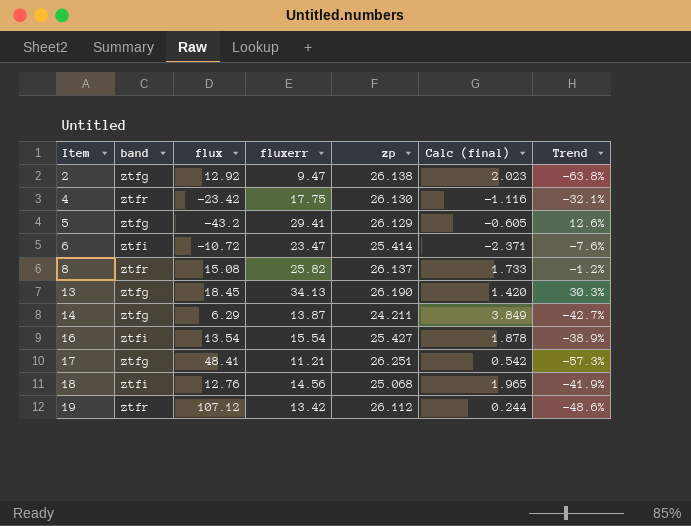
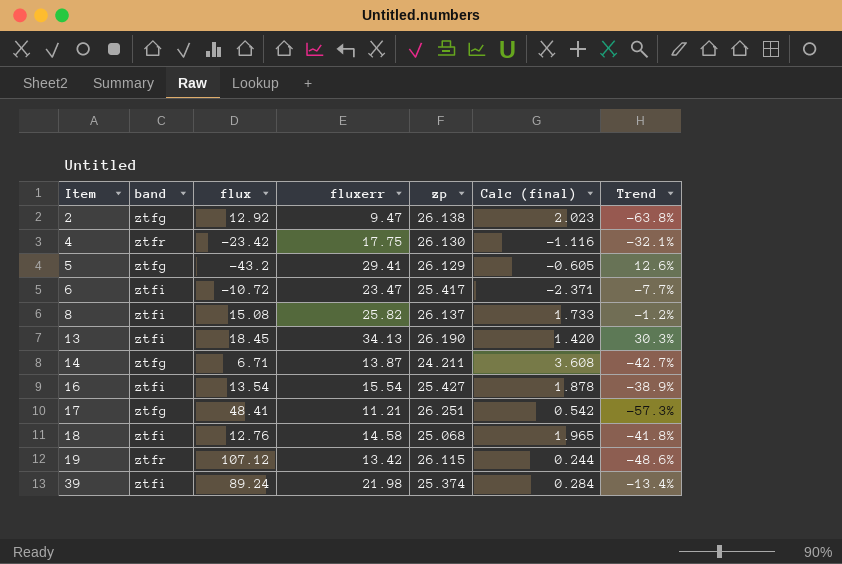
6 | zp: 25.414 -> 25.417
6 | Trend: -7.6% -> -7.7%
8 | band: ztfr -> ztfi
13 | band: ztfg -> ztfi
14 | flux: 6.29 -> 6.71
14 | Calc (final): 3.849 -> 3.608
18 | fluxerr: 14.56 -> 14.58
18 | Trend: -41.9% -> -41.8%
19 | zp: 26.112 -> 26.115
row 39: none -> ztfi | 89.24 | 21.98 | 25.374 | 0.284 | -13.4%

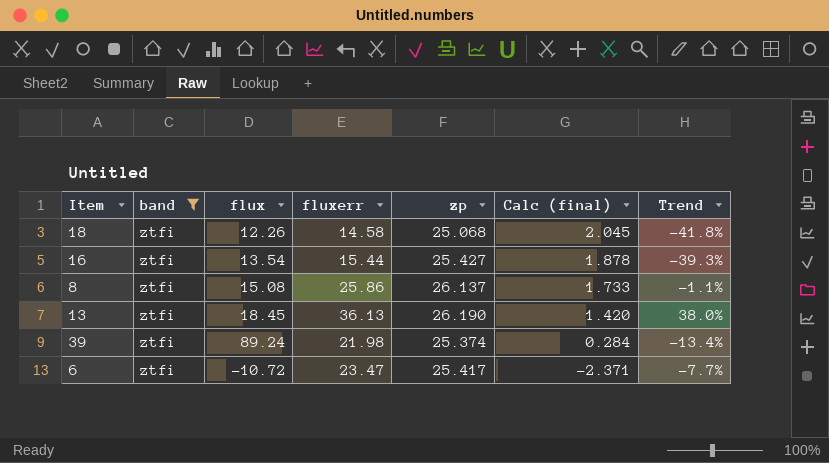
filter: none -> band = ztfi
row order: Item ascending -> Calc (final) descending
18 | flux: 12.76 -> 12.26
18 | Calc (final): 1.965 -> 2.045
16 | fluxerr: 15.54 -> 15.44
16 | Trend: -38.9% -> -39.3%
8 | fluxerr: 25.82 -> 25.86
8 | Trend: -1.2% -> -1.1%
13 | fluxerr: 34.13 -> 36.13
13 | Trend: 30.3% -> 38.0%

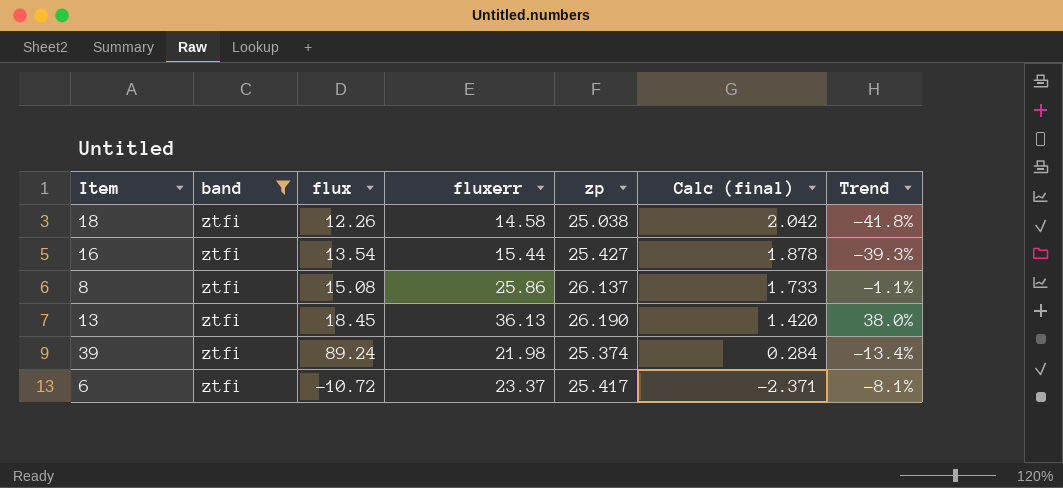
18 | zp: 25.068 -> 25.038
18 | Calc (final): 2.045 -> 2.042
6 | fluxerr: 23.47 -> 23.37
6 | Trend: -7.7% -> -8.1%

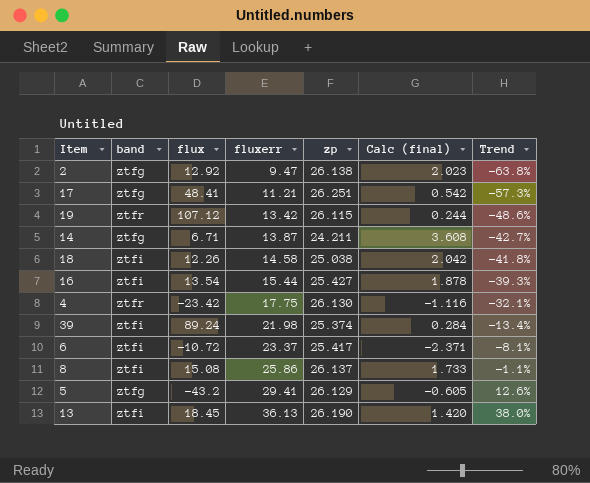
filter: band = ztfi -> none
row order: Calc (final) descending -> fluxerr ascending

